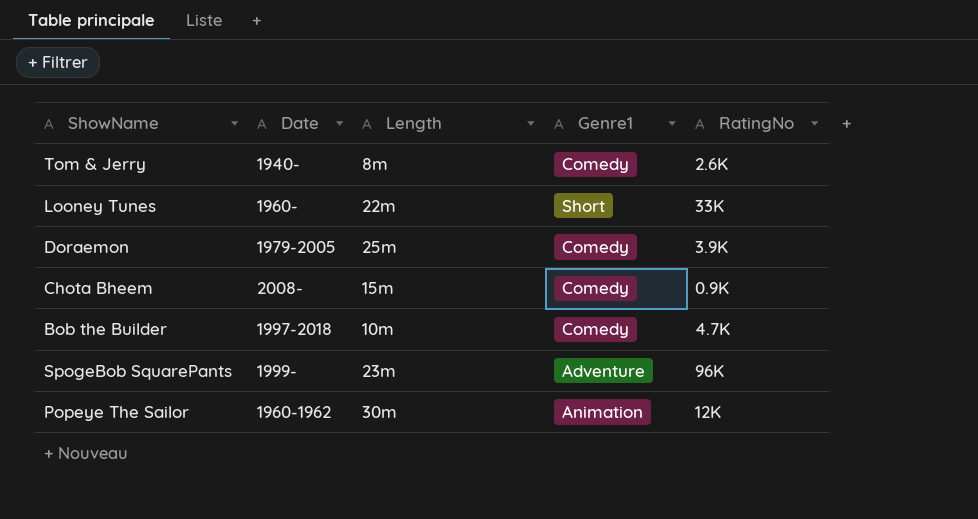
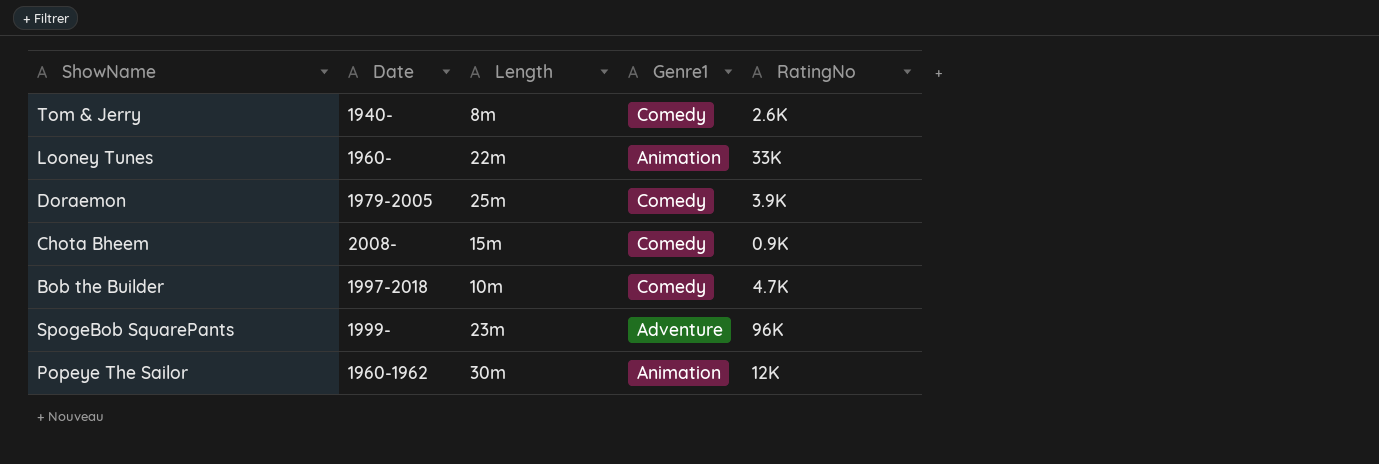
Looney Tunes | Genre1: Short -> Animation

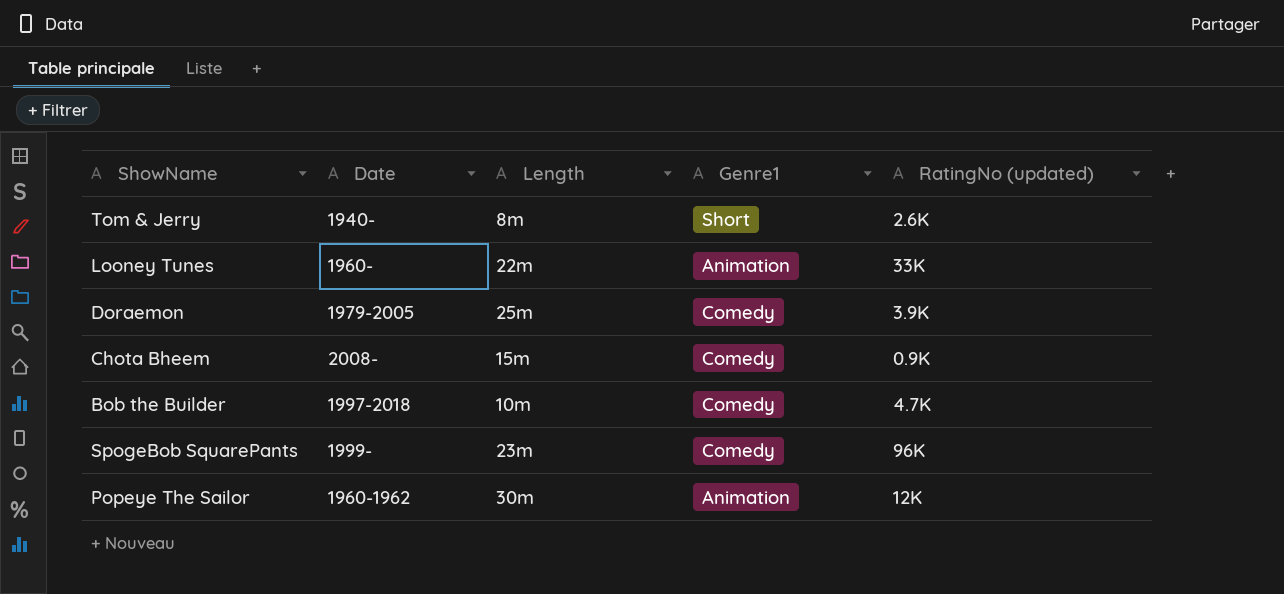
column name: RatingNo -> RatingNo (updated)
Tom & Jerry | Genre1: Comedy -> Short
SpogeBob SquarePants | Genre1: Adventure -> Comedy

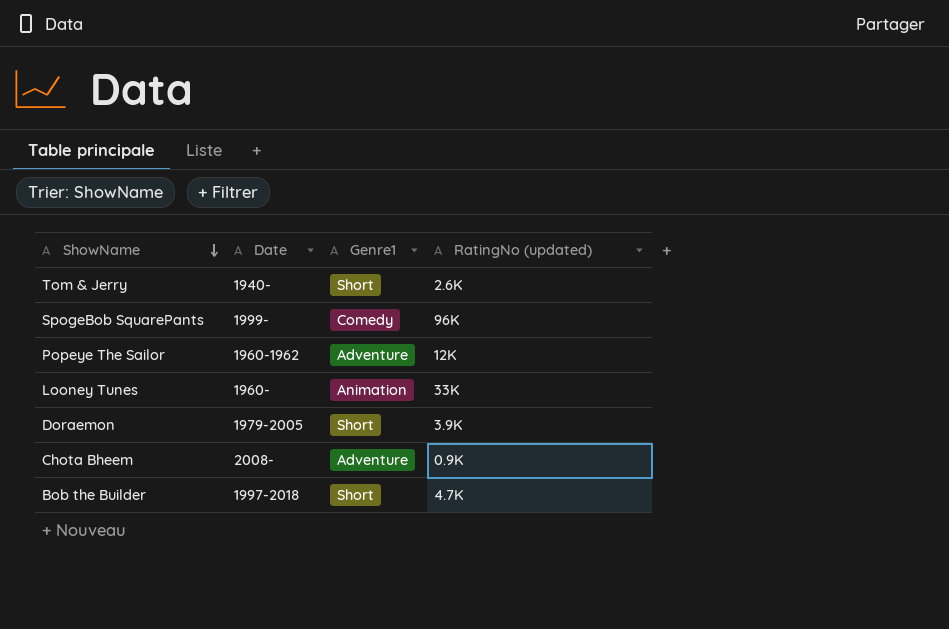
row order: none -> ShowName descending
column Length | position: 3 -> none
Popeye The Sailor | Genre1: Animation -> Adventure
Doraemon | Genre1: Comedy -> Short
Chota Bheem | Genre1: Comedy -> Adventure
Bob the Builder | Genre1: Comedy -> Short

